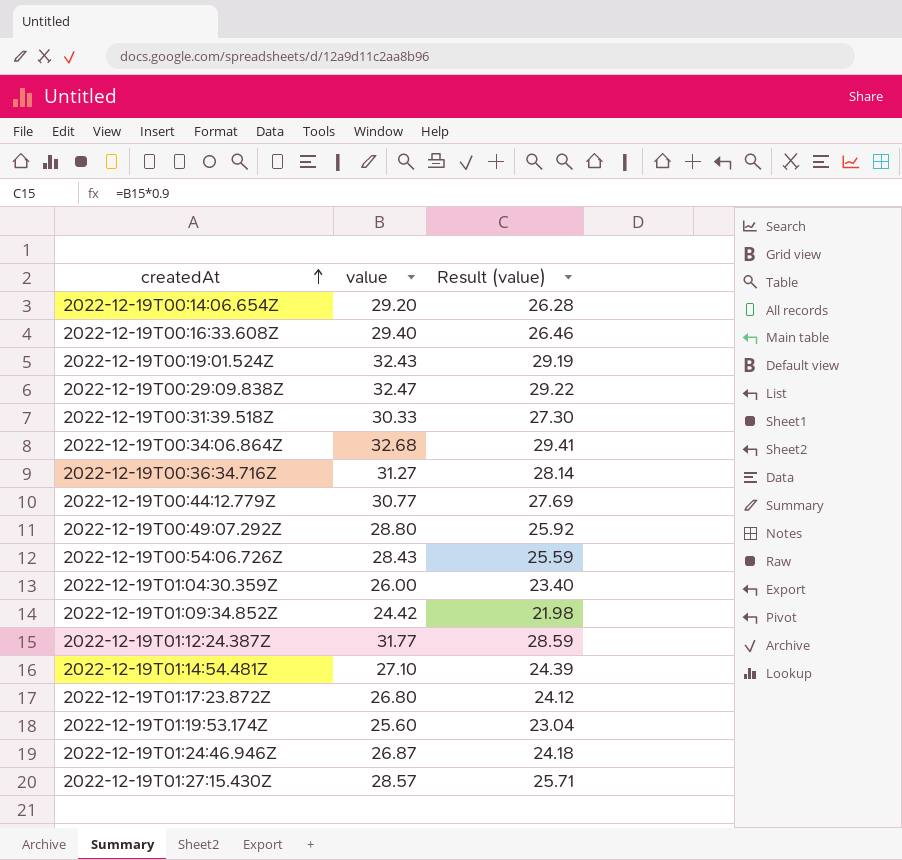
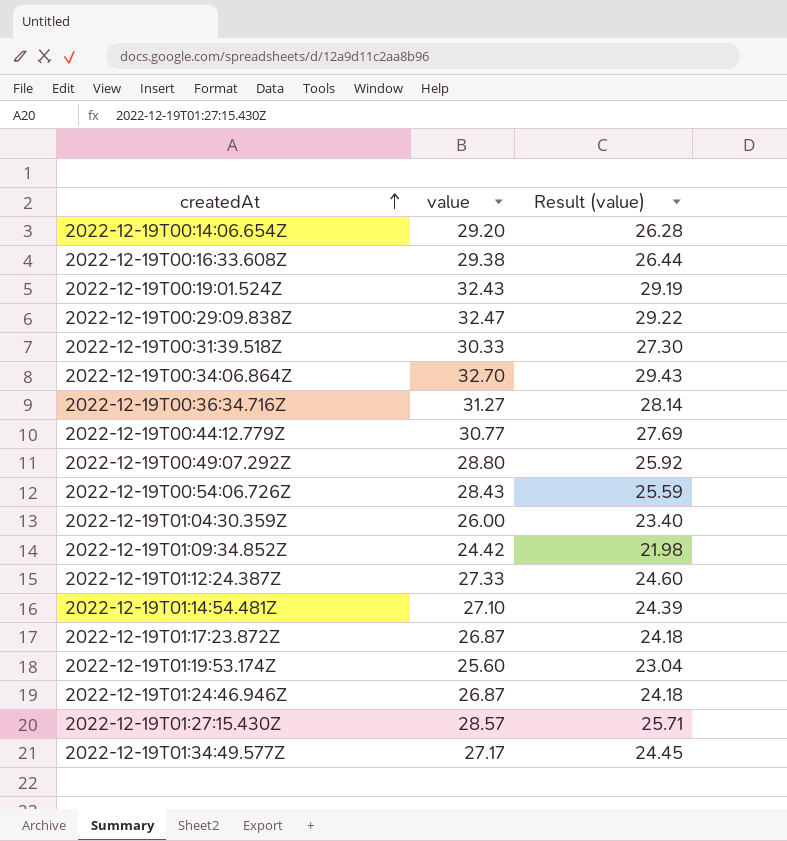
2022-12-19T00:16:33.608Z | value: 29.40 -> 29.38
2022-12-19T00:16:33.608Z | Result (value): 26.46 -> 26.44
2022-12-19T00:34:06.864Z | value: 32.68 -> 32.70
2022-12-19T00:34:06.864Z | Result (value): 29.41 -> 29.43
2022-12-19T01:12:24.387Z | value: 31.77 -> 27.33
2022-12-19T01:12:24.387Z | Result (value): 28.59 -> 24.60
2022-12-19T01:17:23.872Z | value: 26.80 -> 26.87
2022-12-19T01:17:23.872Z | Result (value): 24.12 -> 24.18
row 2022-12-19T01:34:49.577Z: none -> 27.17 | 24.45

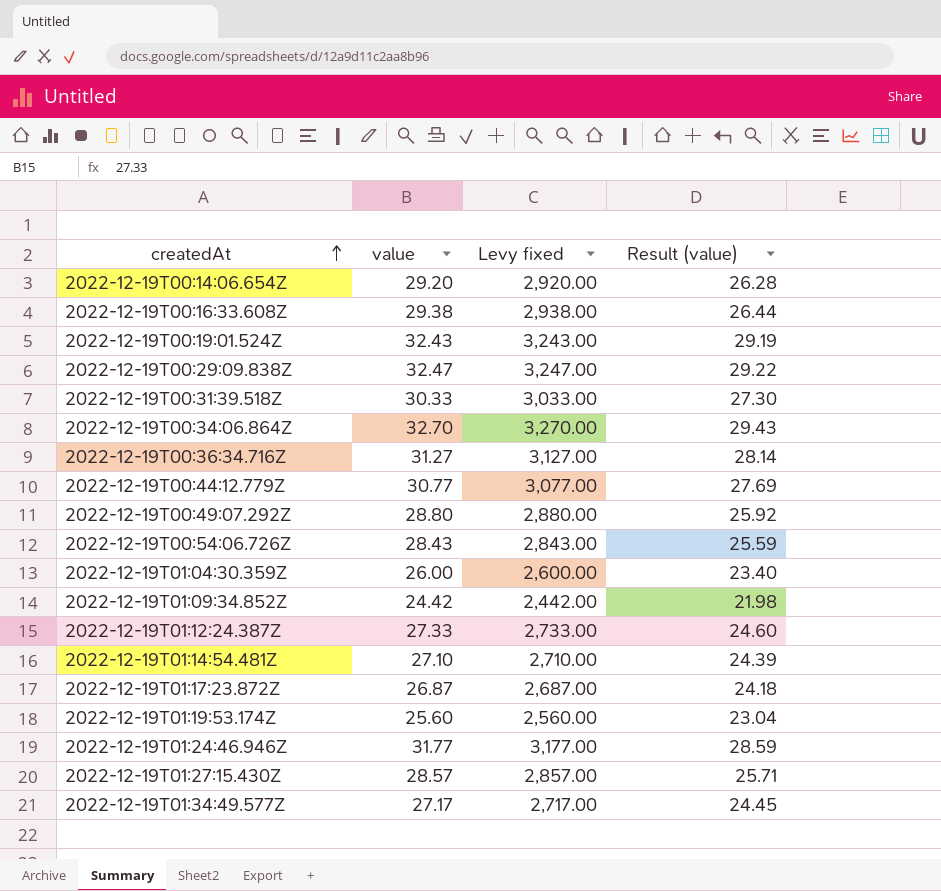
column Levy fixed | formula: none -> [value] * 100
2022-12-19T01:24:46.946Z | value: 26.87 -> 31.77
2022-12-19T01:24:46.946Z | Result (value): 24.18 -> 28.59

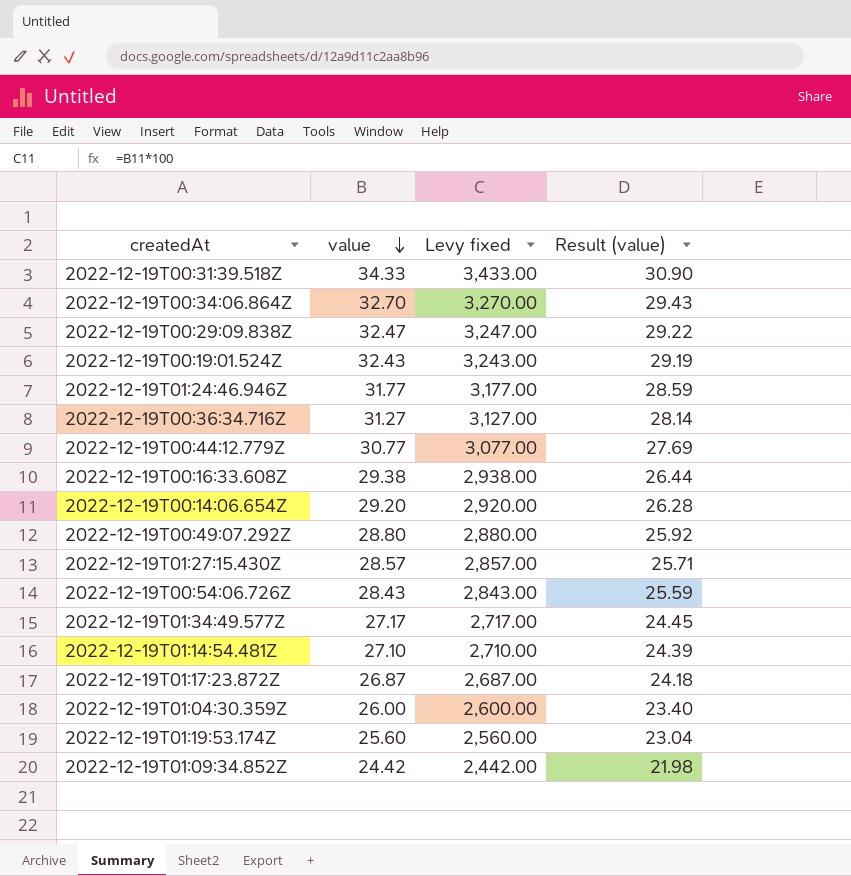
row order: createdAt ascending -> value descending
row 2022-12-19T01:12:24.387Z: 27.33 | 2,733.00 | 24.60 -> none
2022-12-19T00:31:39.518Z | value: 30.33 -> 34.33
2022-12-19T00:31:39.518Z | Levy fixed: 3,033.00 -> 3,433.00
2022-12-19T00:31:39.518Z | Result (value): 27.30 -> 30.90

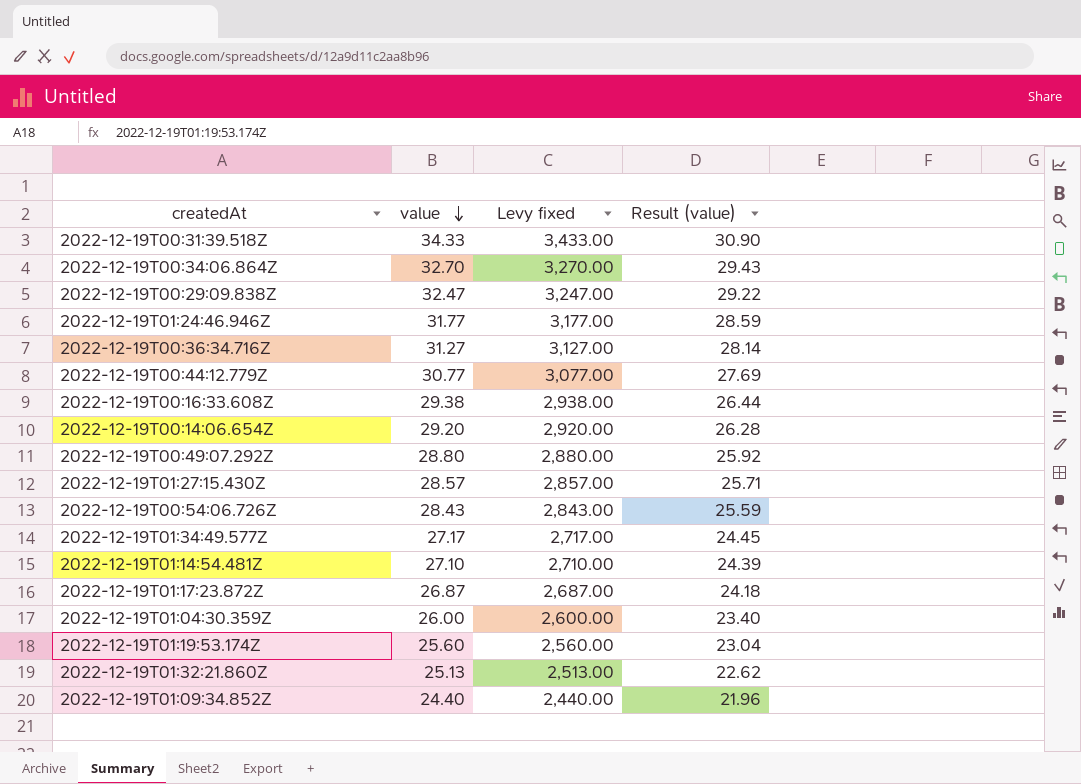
row 2022-12-19T00:19:01.524Z: 32.43 | 3,243.00 | 29.19 -> none
row 2022-12-19T01:32:21.860Z: none -> 25.13 | 2,513.00 | 22.62
2022-12-19T01:09:34.852Z | value: 24.42 -> 24.40
2022-12-19T01:09:34.852Z | Levy fixed: 2,442.00 -> 2,440.00
2022-12-19T01:09:34.852Z | Result (value): 21.98 -> 21.96

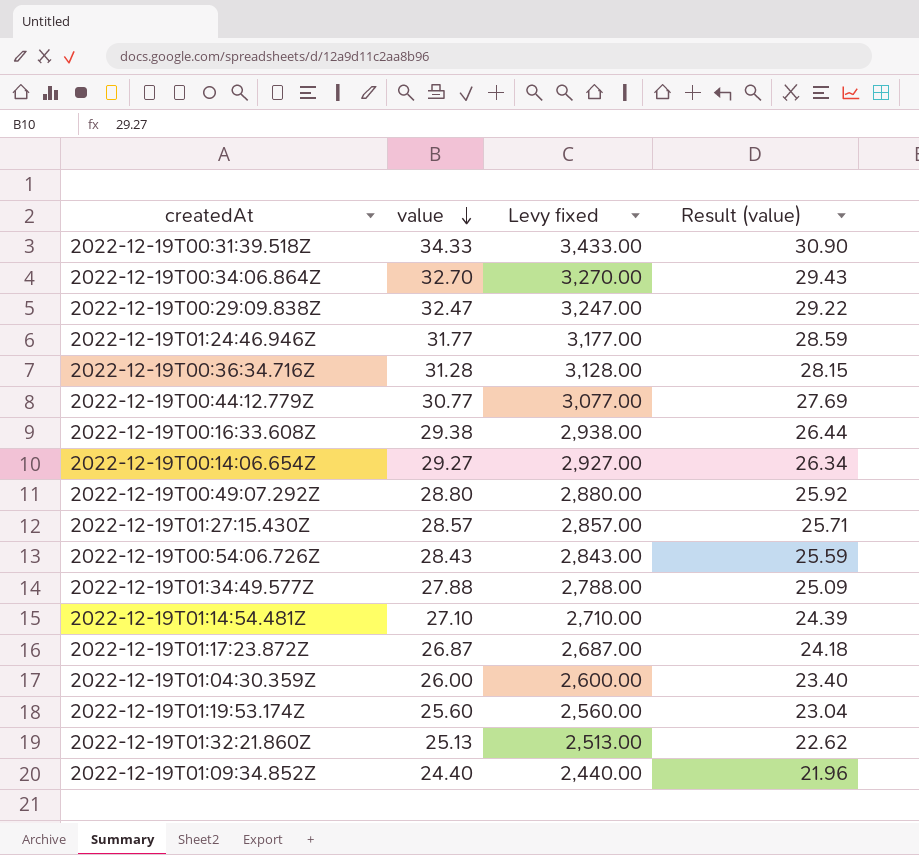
2022-12-19T00:36:34.716Z | value: 31.27 -> 31.28
2022-12-19T00:36:34.716Z | Levy fixed: 3,127.00 -> 3,128.00
2022-12-19T00:36:34.716Z | Result (value): 28.14 -> 28.15
2022-12-19T00:14:06.654Z | value: 29.20 -> 29.27
2022-12-19T00:14:06.654Z | Levy fixed: 2,920.00 -> 2,927.00
2022-12-19T00:14:06.654Z | Result (value): 26.28 -> 26.34
2022-12-19T01:34:49.577Z | value: 27.17 -> 27.88
2022-12-19T01:34:49.577Z | Levy fixed: 2,717.00 -> 2,788.00
2022-12-19T01:34:49.577Z | Result (value): 24.45 -> 25.09

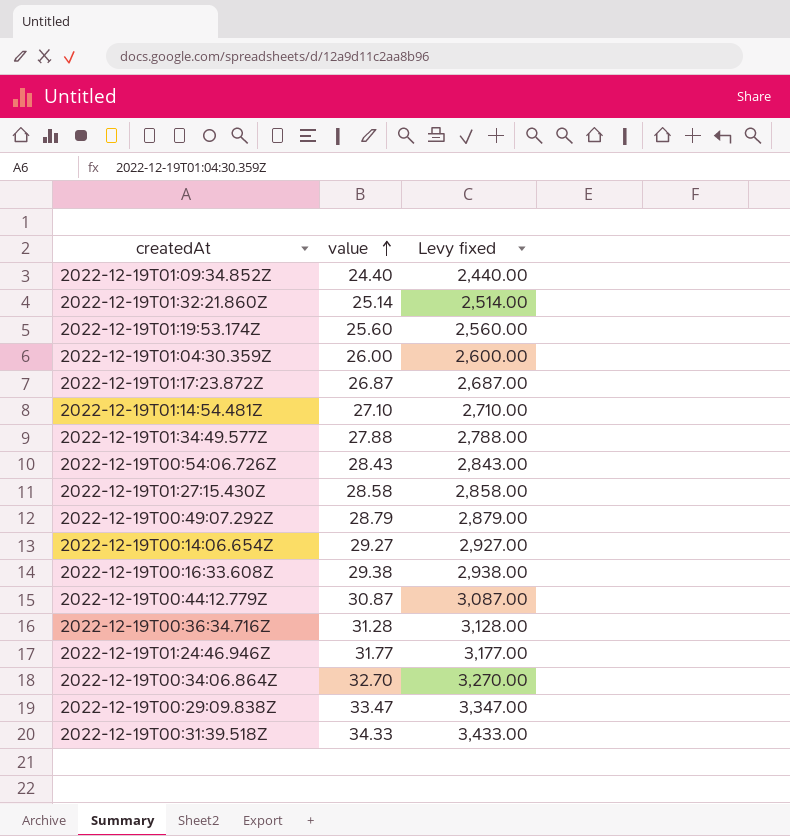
row order: value descending -> value ascending
column Result (value) | formula: [value] * 0.9 -> none
2022-12-19T01:32:21.860Z | value: 25.13 -> 25.14
2022-12-19T01:32:21.860Z | Levy fixed: 2,513.00 -> 2,514.00
2022-12-19T01:27:15.430Z | value: 28.57 -> 28.58
2022-12-19T01:27:15.430Z | Levy fixed: 2,857.00 -> 2,858.00
2022-12-19T00:49:07.292Z | value: 28.80 -> 28.79
2022-12-19T00:49:07.292Z | Levy fixed: 2,880.00 -> 2,879.00
2022-12-19T00:44:12.779Z | value: 30.77 -> 30.87
2022-12-19T00:44:12.779Z | Levy fixed: 3,077.00 -> 3,087.00
2022-12-19T00:29:09.838Z | value: 32.47 -> 33.47
2022-12-19T00:29:09.838Z | Levy fixed: 3,247.00 -> 3,347.00

